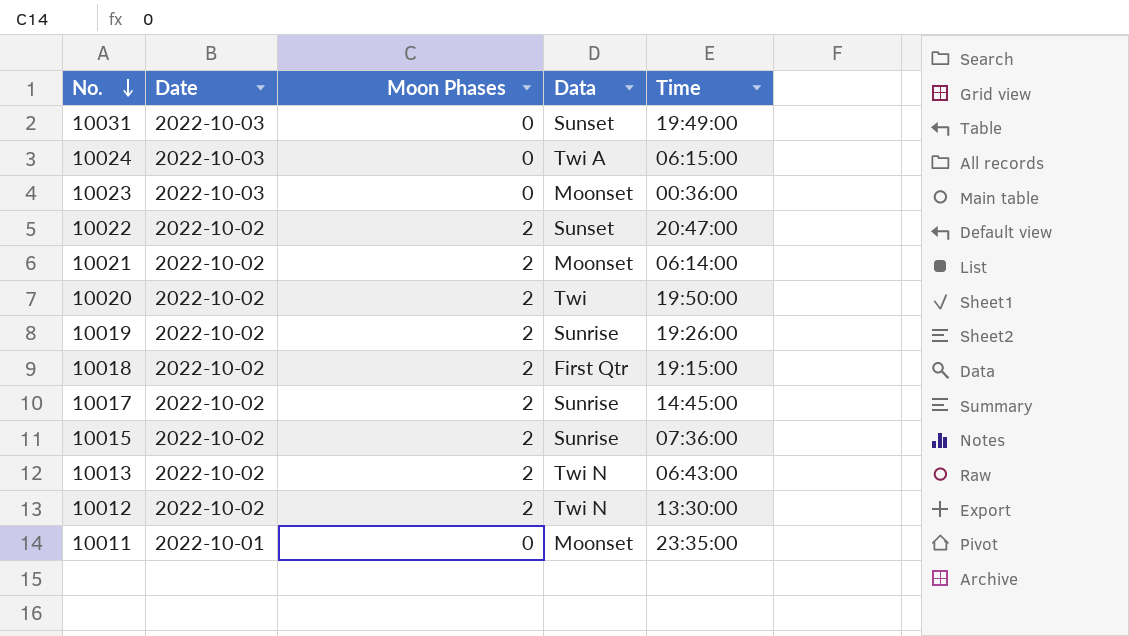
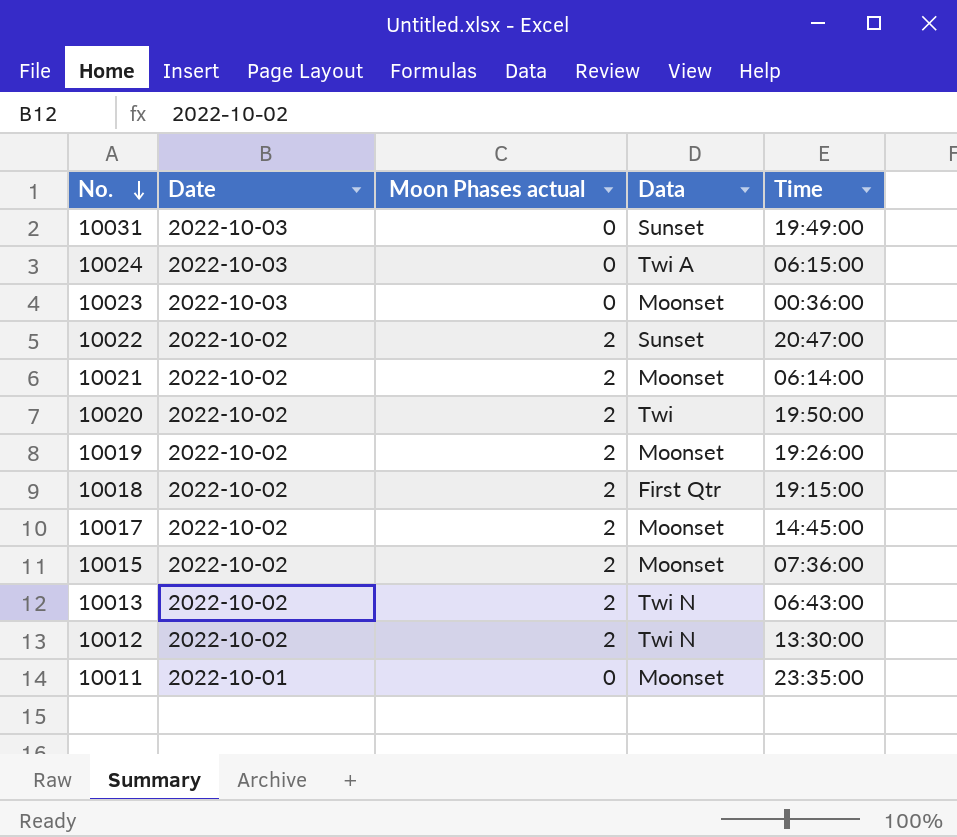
column name: Moon Phases -> Moon Phases actual
10019 | Data: Sunrise -> Moonset
10017 | Data: Sunrise -> Moonset
10015 | Data: Sunrise -> Moonset

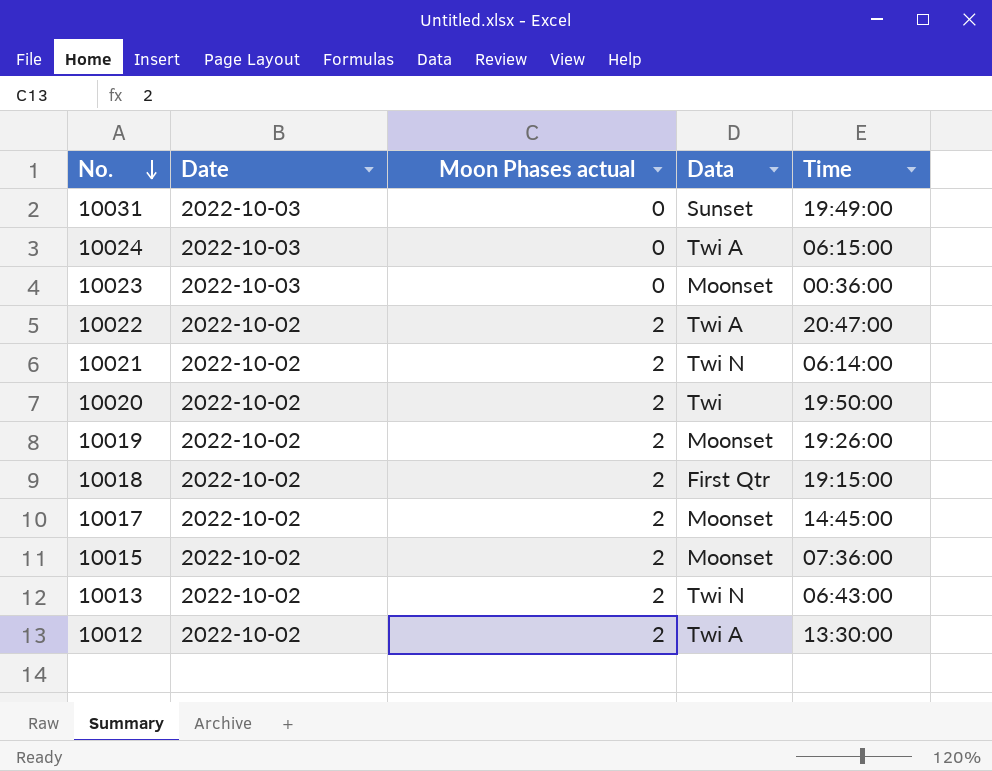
row 10011: 2022-10-01 | 0 | Moonset | 23:35:00 -> none
10022 | Data: Sunset -> Twi A
10021 | Data: Moonset -> Twi N
10012 | Data: Twi N -> Twi A

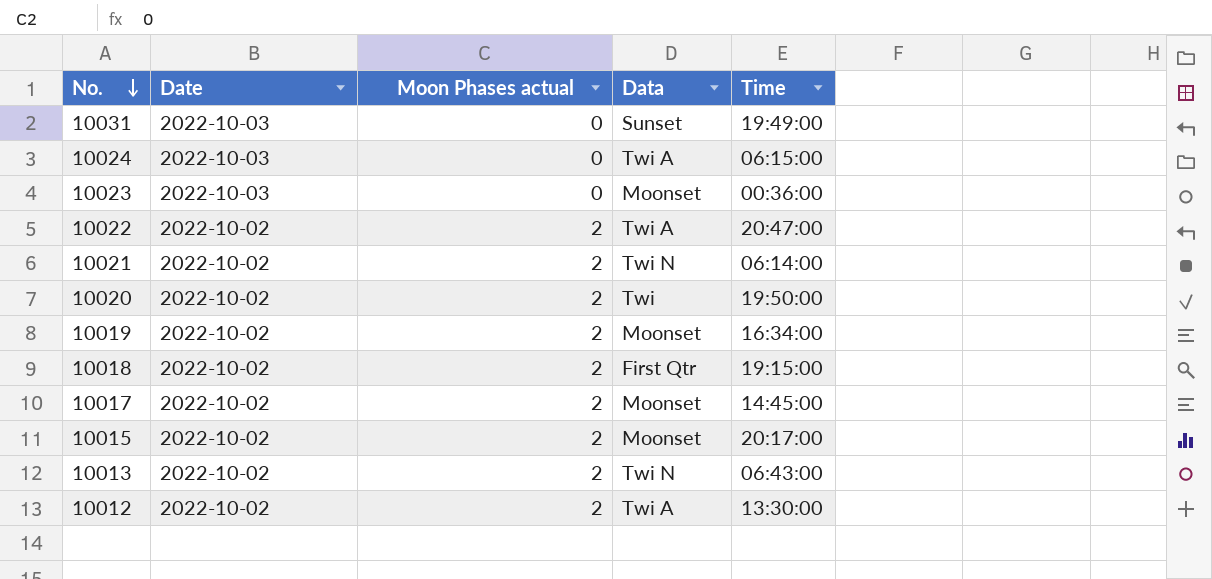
10019 | Time: 19:26:00 -> 16:34:00
10015 | Time: 07:36:00 -> 20:17:00

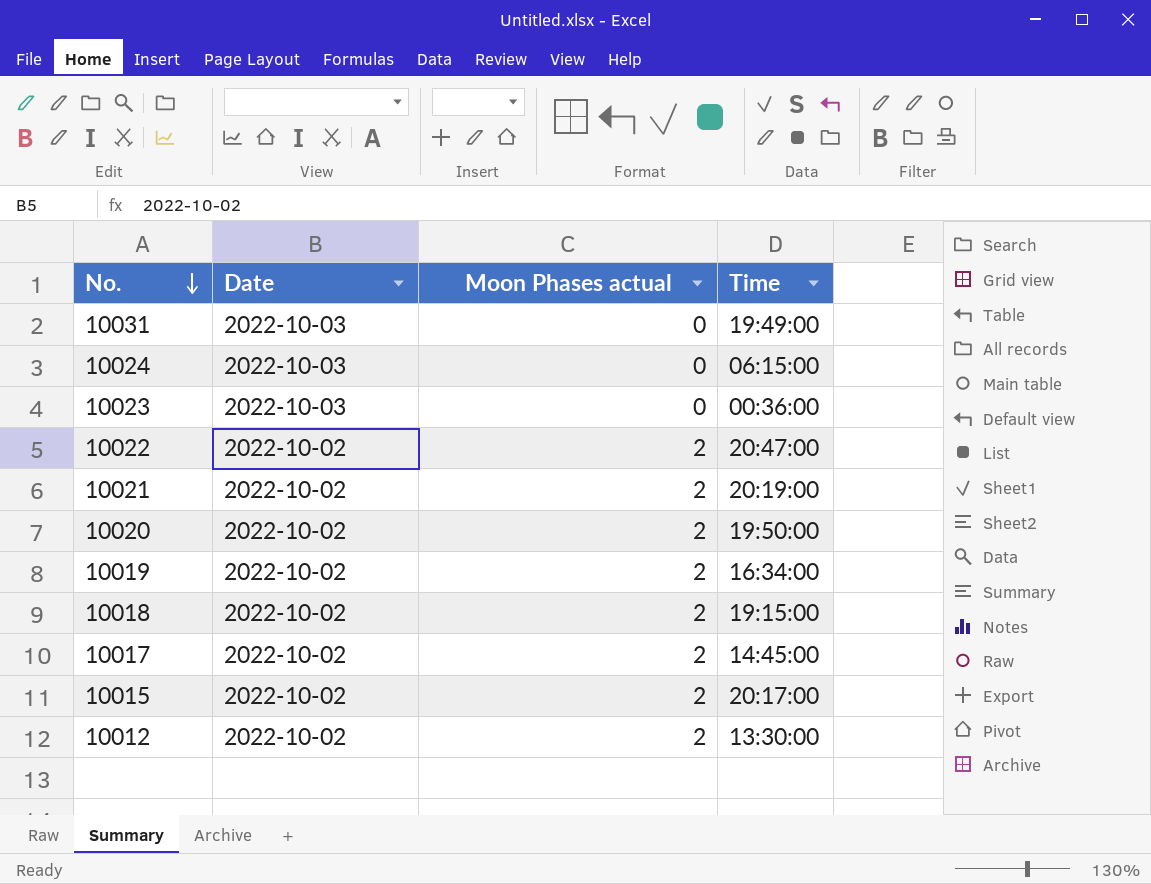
column Data | position: 4 -> none
row 10013: 2022-10-02 | 2 | Twi N | 06:43:00 -> none
10021 | Time: 06:14:00 -> 20:19:00

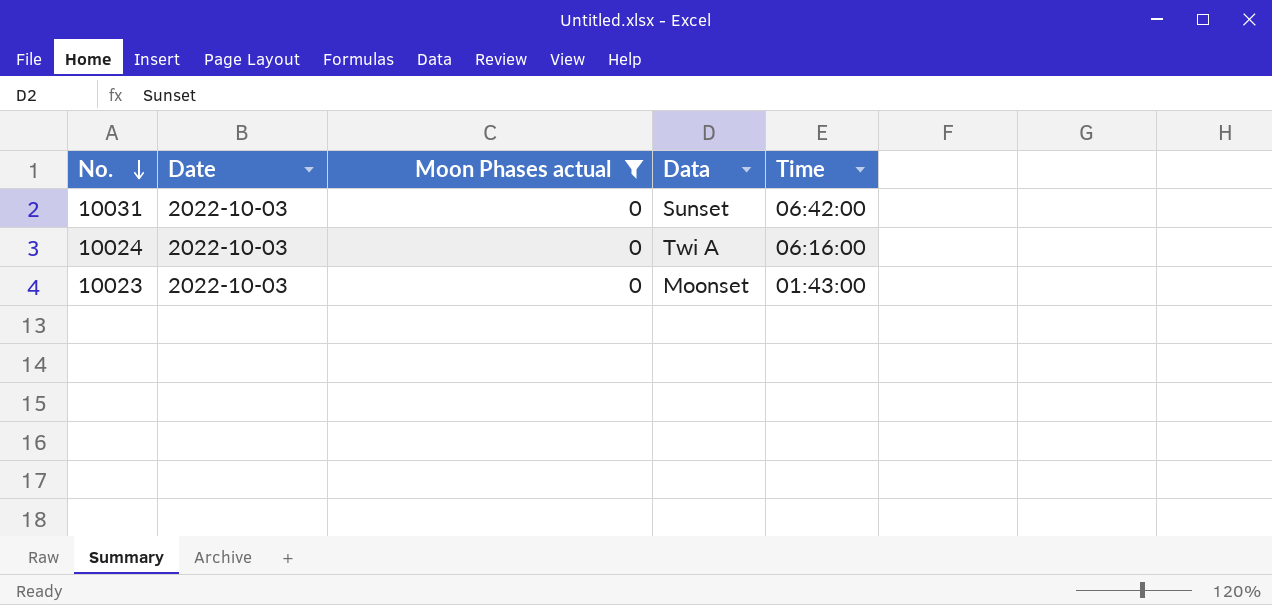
filter: none -> Moon Phases actual = 0
column Data | position: none -> 4
10031 | Time: 19:49:00 -> 06:42:00
10024 | Time: 06:15:00 -> 06:16:00
10023 | Time: 00:36:00 -> 01:43:00

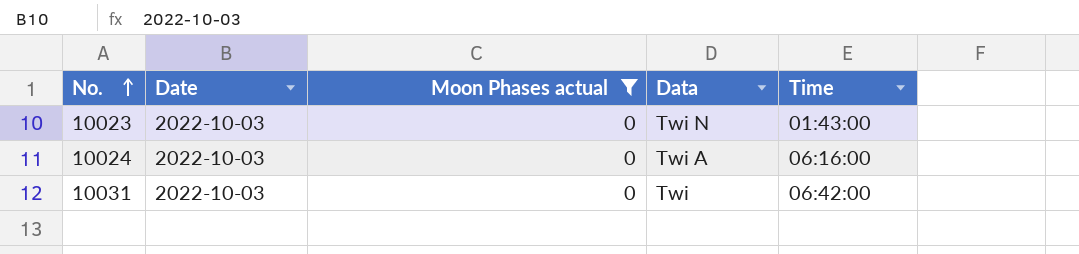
row order: No. descending -> No. ascending
10023 | Data: Moonset -> Twi N
10031 | Data: Sunset -> Twi

